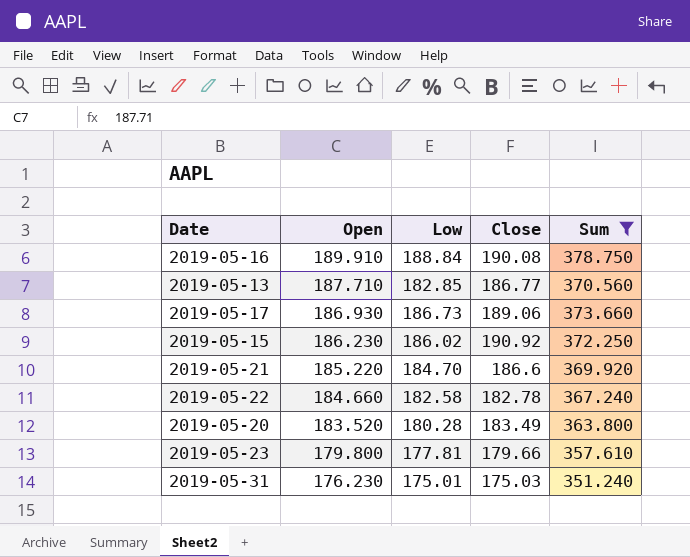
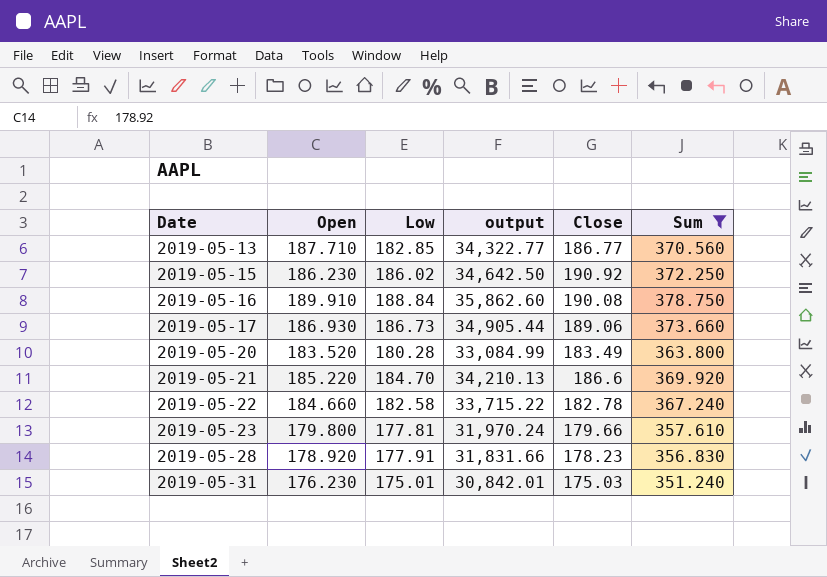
row order: Open descending -> Date ascending
column output | formula: none -> [Open] * [Low]
row 2019-05-28: none -> 178.920 | 177.91 | 31,831.66 | 178.23 | 356.830

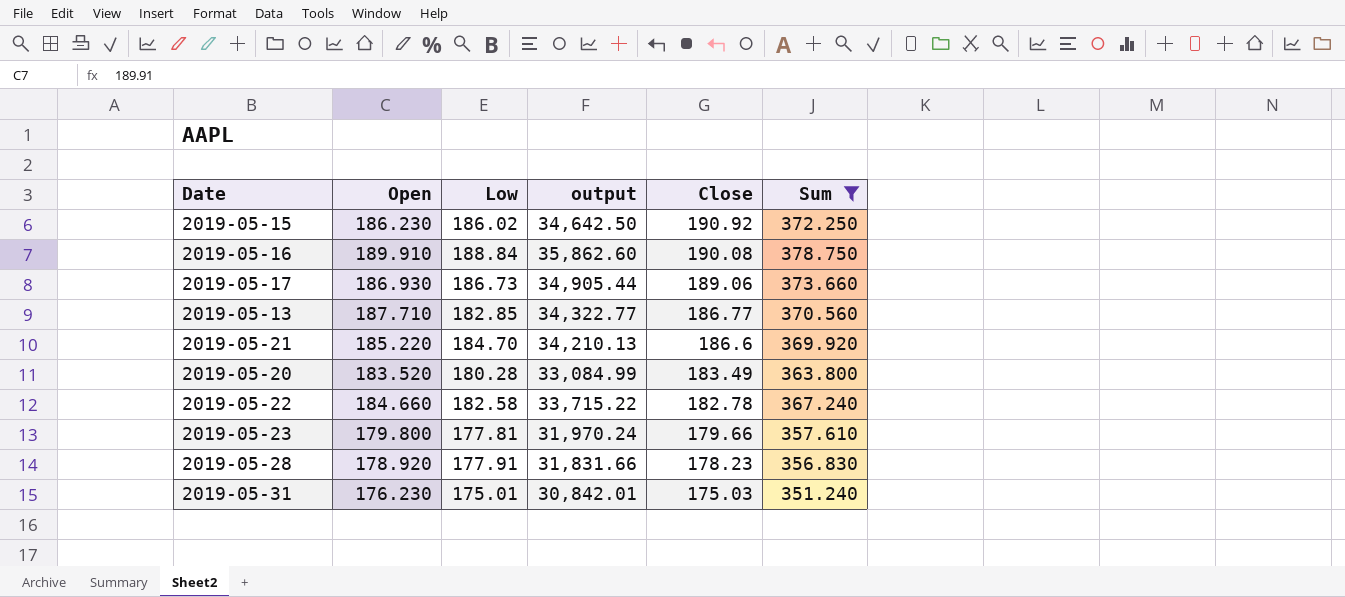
row order: Date ascending -> Close descending

